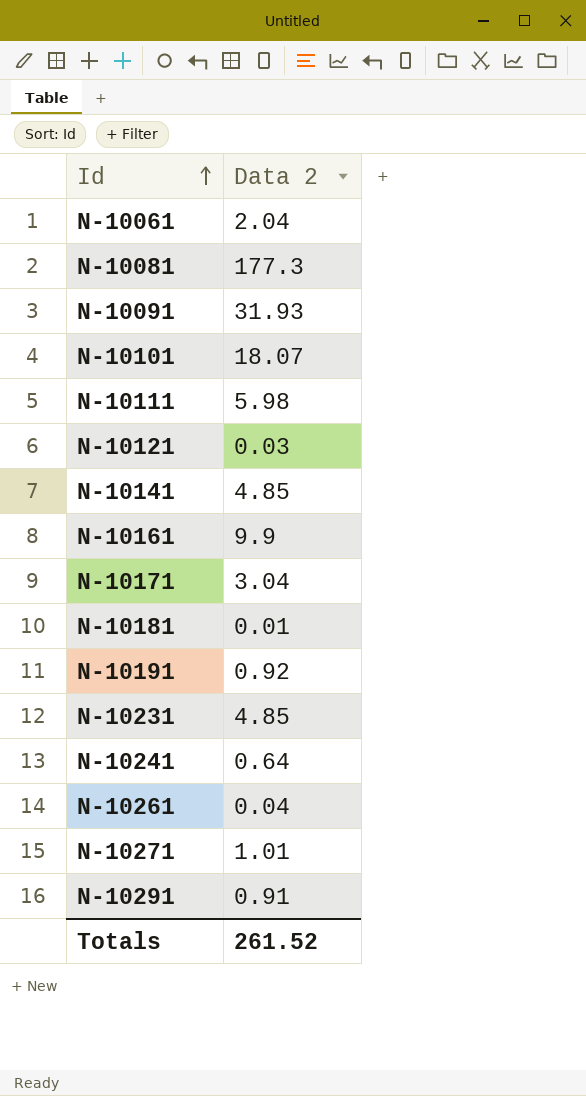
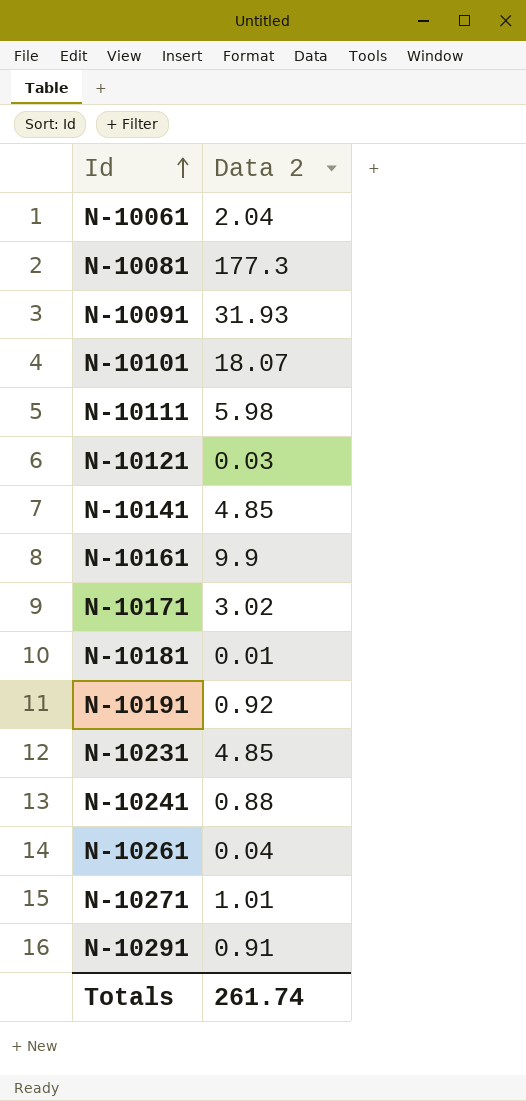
N-10171 | Data 2: 3.04 -> 3.02
N-10241 | Data 2: 0.64 -> 0.88
Totals | Data 2: 261.52 -> 261.74

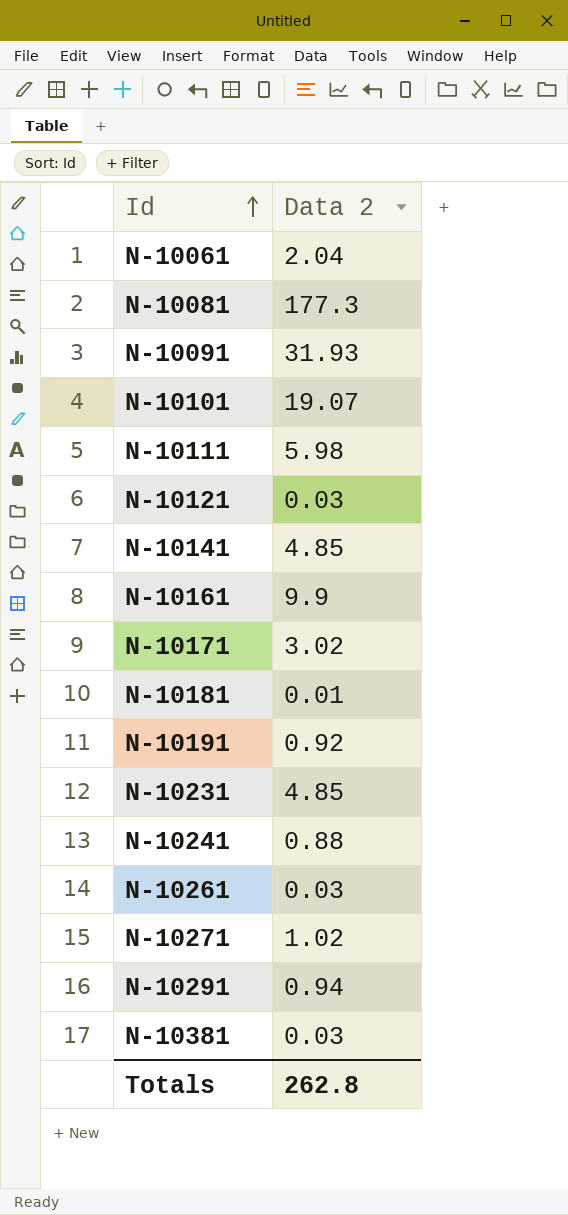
N-10101 | Data 2: 18.07 -> 19.07
N-10261 | Data 2: 0.04 -> 0.03
N-10271 | Data 2: 1.01 -> 1.02
N-10291 | Data 2: 0.91 -> 0.94
row N-10381: none -> 0.03
Totals | Data 2: 261.74 -> 262.8

